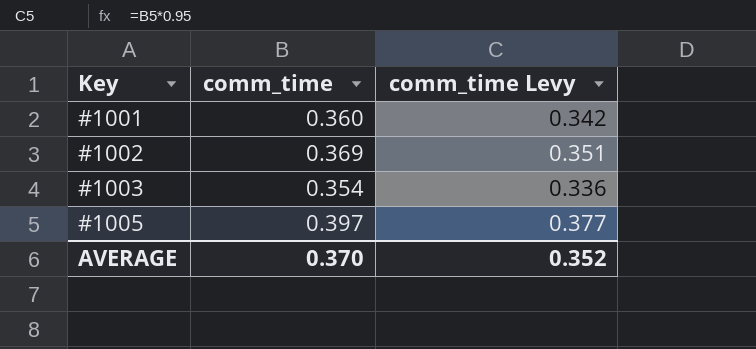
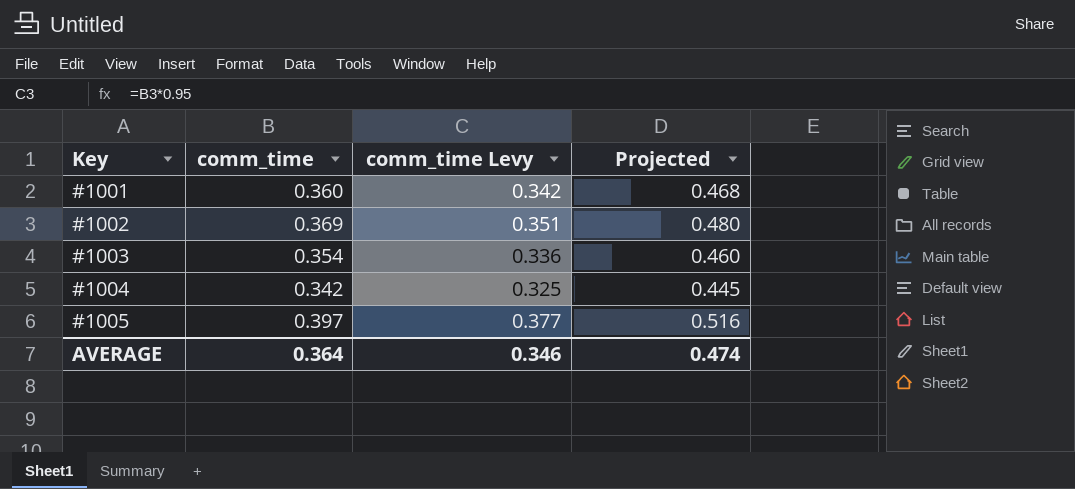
column Projected | formula: none -> [comm_time] * 1.3
row #1004: none -> 0.342 | 0.325 | 0.445
AVERAGE | comm_time: 0.370 -> 0.364
AVERAGE | comm_time Levy: 0.352 -> 0.346

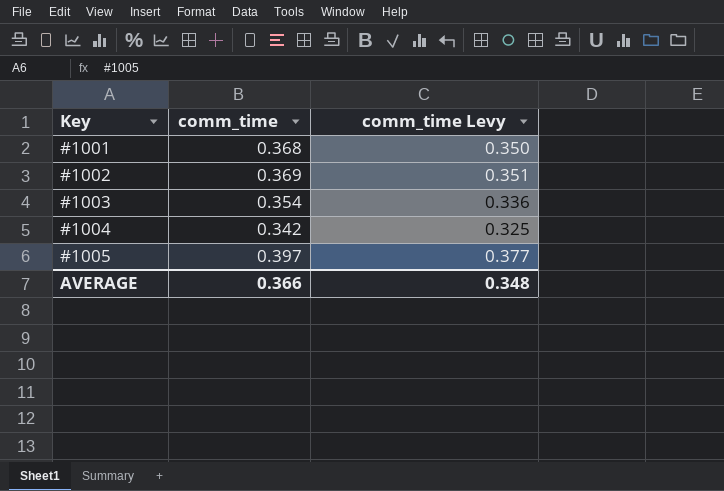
column Projected | formula: [comm_time] * 1.3 -> none
#1001 | comm_time: 0.360 -> 0.368
#1001 | comm_time Levy: 0.342 -> 0.350
AVERAGE | comm_time: 0.364 -> 0.366
AVERAGE | comm_time Levy: 0.346 -> 0.348

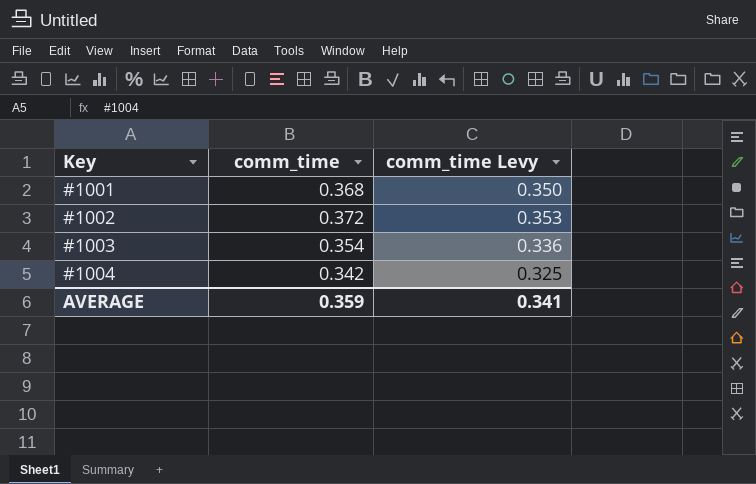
row #1005: 0.397 | 0.377 -> none
#1002 | comm_time: 0.369 -> 0.372
#1002 | comm_time Levy: 0.351 -> 0.353
AVERAGE | comm_time: 0.366 -> 0.359
AVERAGE | comm_time Levy: 0.348 -> 0.341

